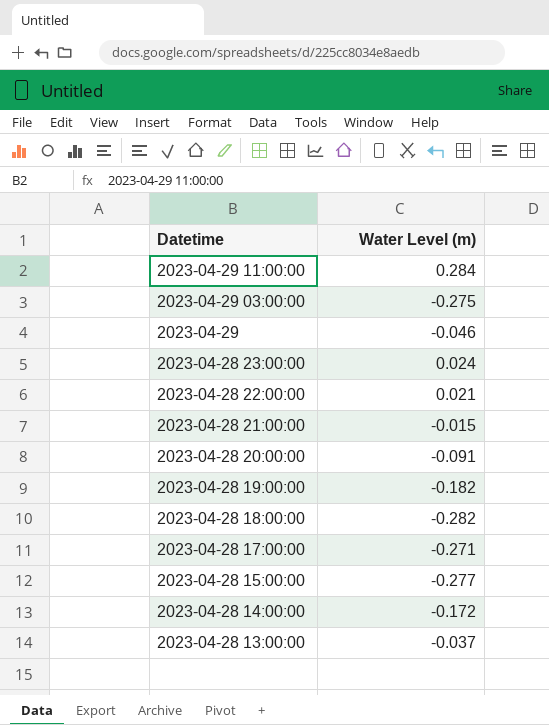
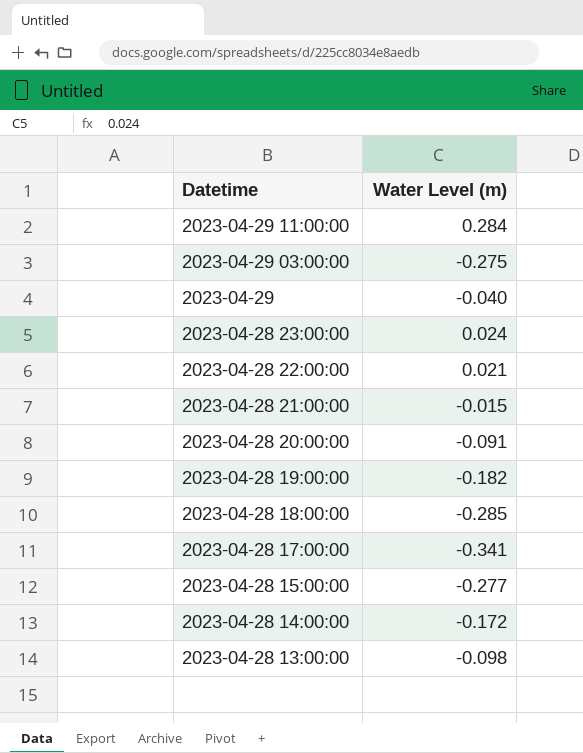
2023-04-29 | Water Level (m): -0.046 -> -0.040
2023-04-28 18:00:00 | Water Level (m): -0.282 -> -0.285
2023-04-28 17:00:00 | Water Level (m): -0.271 -> -0.341
2023-04-28 13:00:00 | Water Level (m): -0.037 -> -0.098

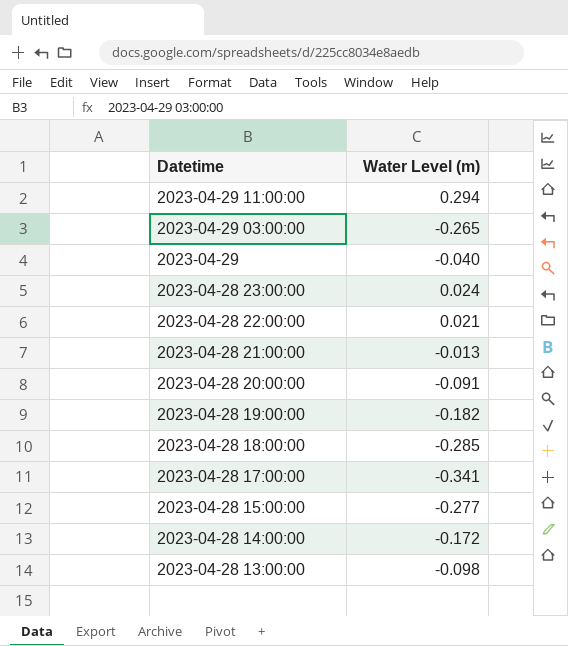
2023-04-29 11:00:00 | Water Level (m): 0.284 -> 0.294
2023-04-29 03:00:00 | Water Level (m): -0.275 -> -0.265
2023-04-28 21:00:00 | Water Level (m): -0.015 -> -0.013

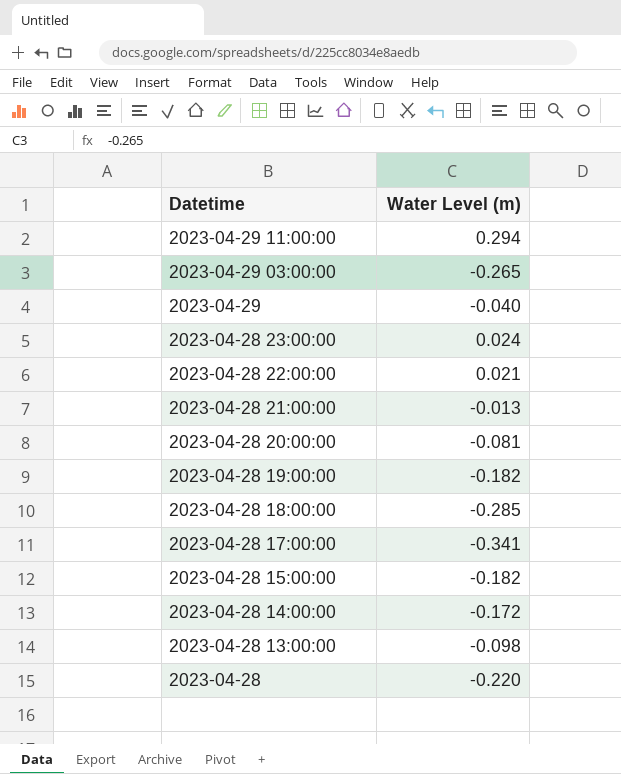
2023-04-28 20:00:00 | Water Level (m): -0.091 -> -0.081
2023-04-28 15:00:00 | Water Level (m): -0.277 -> -0.182
row 2023-04-28: none -> -0.220

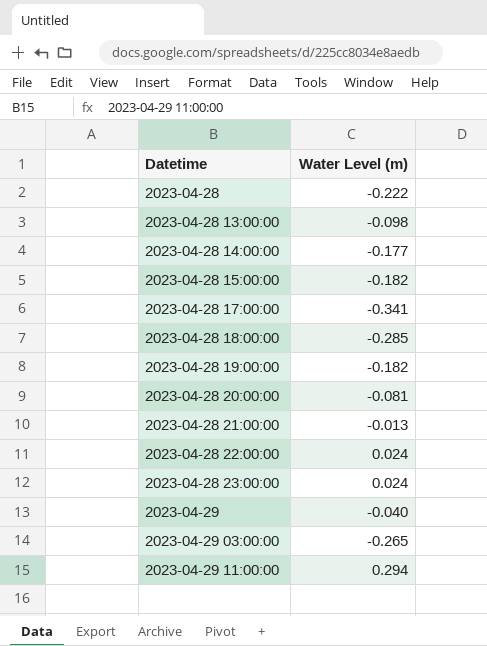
row order: Datetime descending -> Datetime ascending
2023-04-28 | Water Level (m): -0.220 -> -0.222
2023-04-28 14:00:00 | Water Level (m): -0.172 -> -0.177
2023-04-28 22:00:00 | Water Level (m): 0.021 -> 0.024

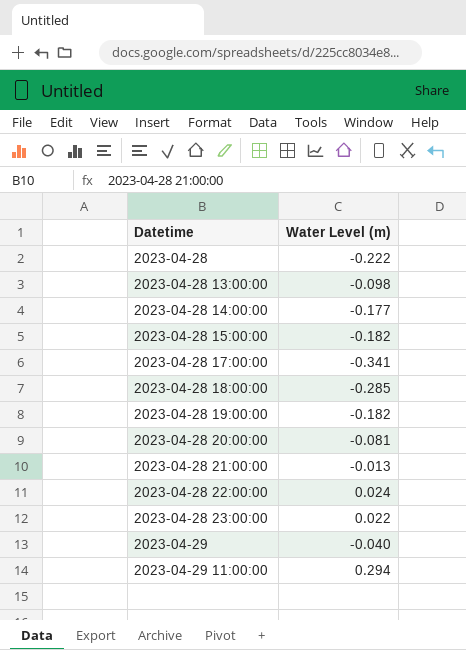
row 2023-04-29 03:00:00: -0.265 -> none
2023-04-28 23:00:00 | Water Level (m): 0.024 -> 0.022

